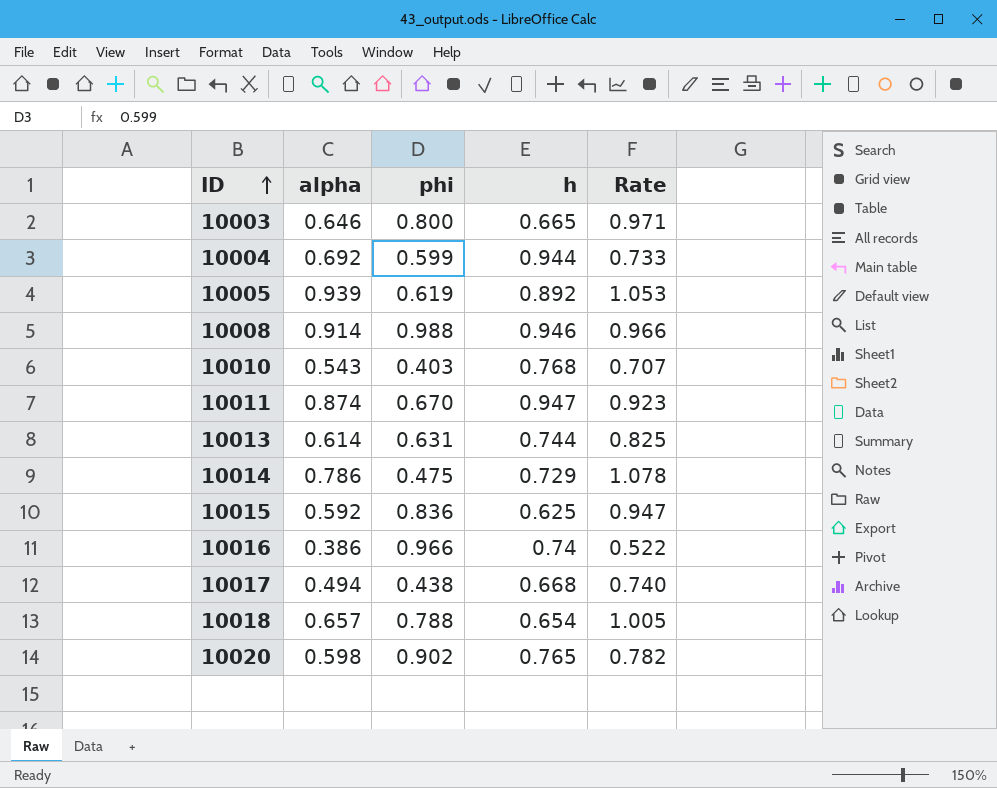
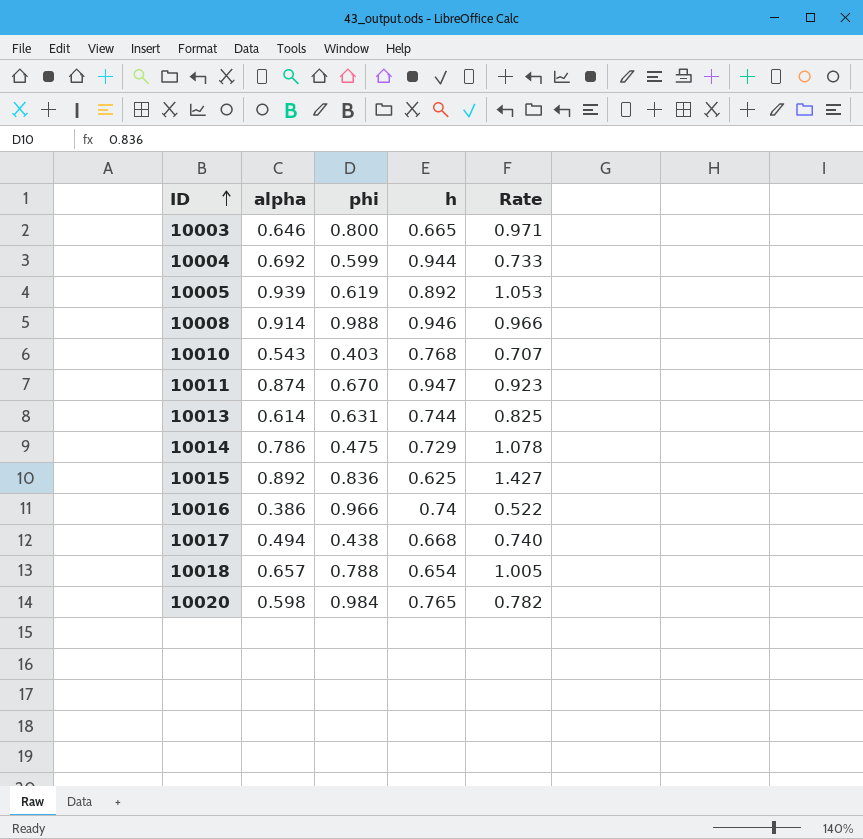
10015 | alpha: 0.592 -> 0.892
10015 | Rate: 0.947 -> 1.427
10020 | phi: 0.902 -> 0.984

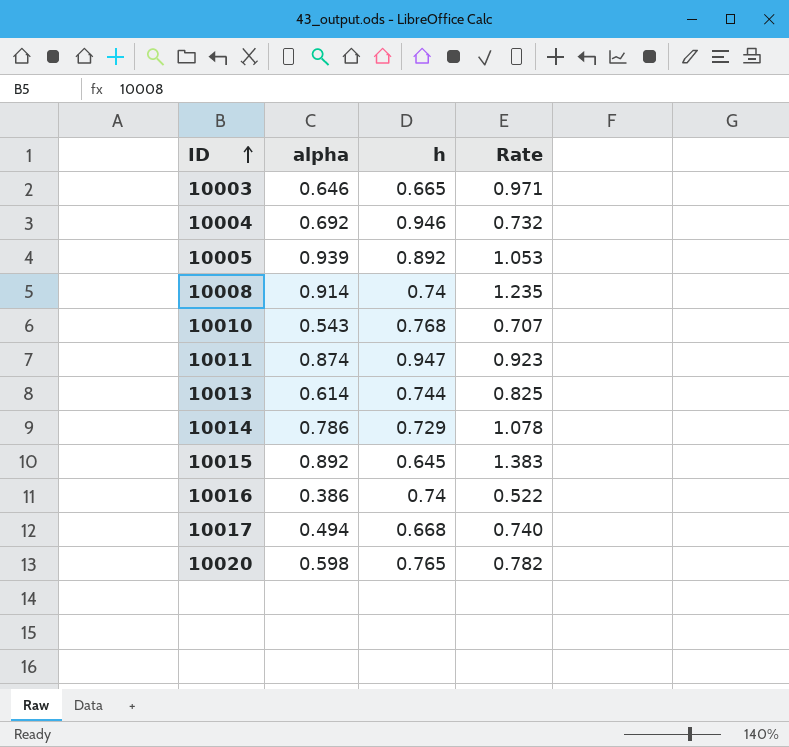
column phi | position: 3 -> none
row 10018: 0.657 | 0.788 | 0.654 | 1.005 -> none
10004 | h: 0.944 -> 0.946
10004 | Rate: 0.733 -> 0.732
10008 | h: 0.946 -> 0.74
10008 | Rate: 0.966 -> 1.235
10015 | h: 0.625 -> 0.645
10015 | Rate: 1.427 -> 1.383

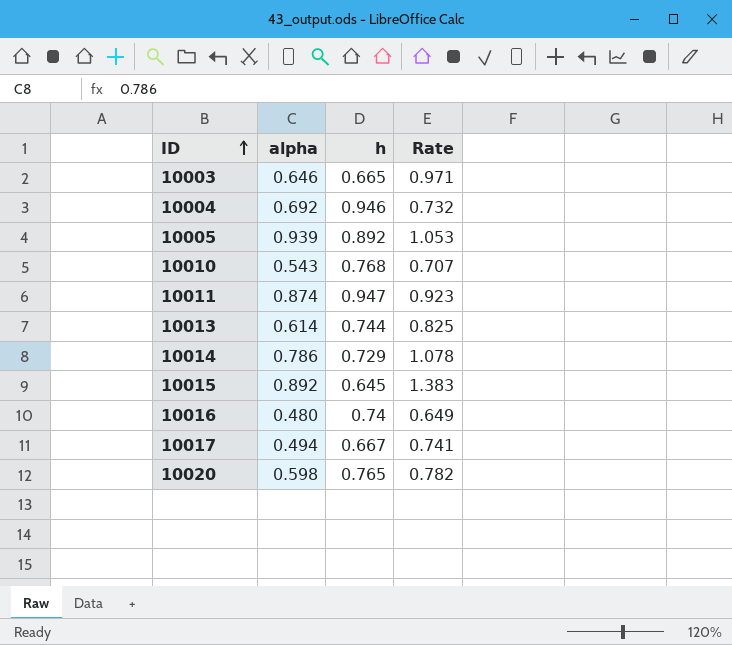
row 10008: 0.914 | 0.74 | 1.235 -> none
10016 | alpha: 0.386 -> 0.480
10016 | Rate: 0.522 -> 0.649
10017 | h: 0.668 -> 0.667
10017 | Rate: 0.740 -> 0.741

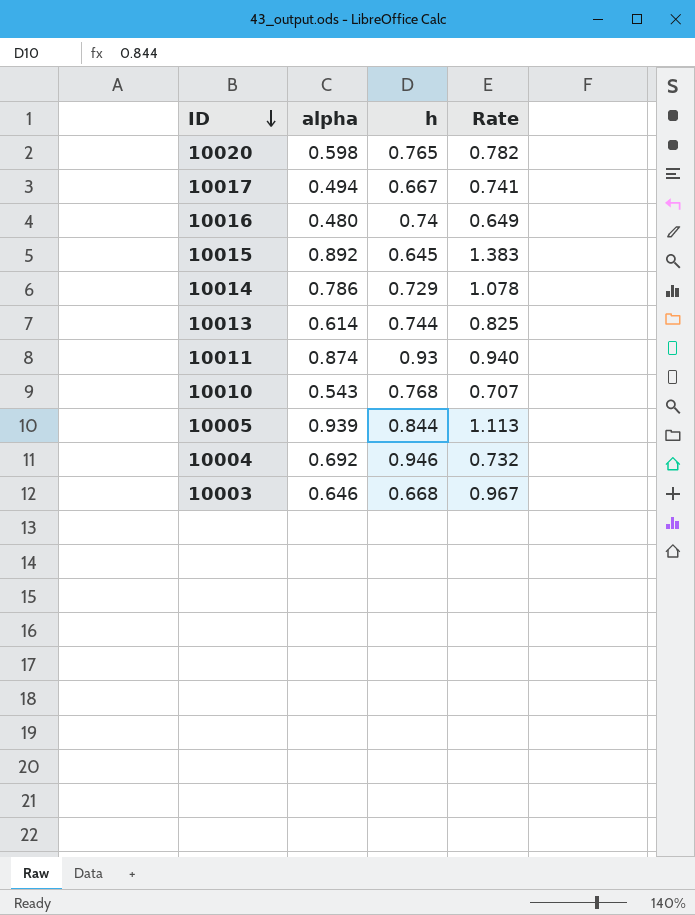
row order: ID ascending -> ID descending
10011 | h: 0.947 -> 0.93
10011 | Rate: 0.923 -> 0.940
10005 | h: 0.892 -> 0.844
10005 | Rate: 1.053 -> 1.113
10003 | h: 0.665 -> 0.668
10003 | Rate: 0.971 -> 0.967

